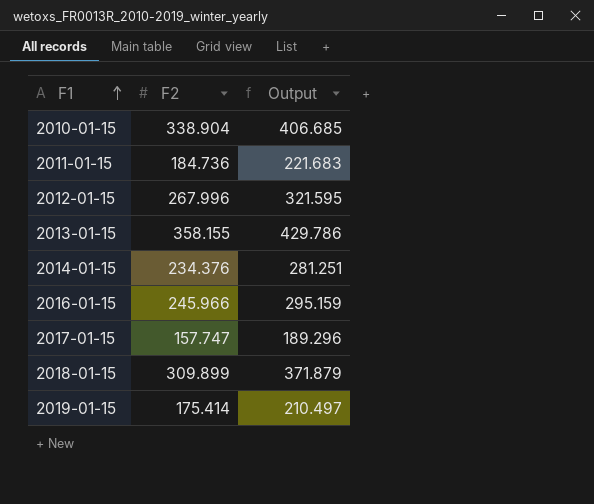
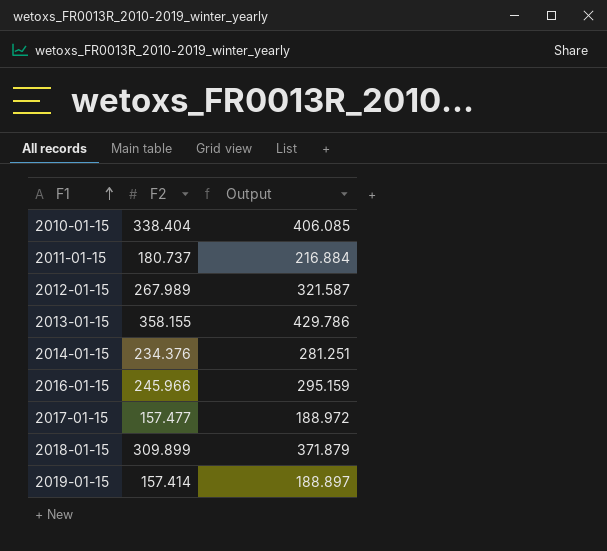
2010-01-15 | F2: 338.904 -> 338.404
2010-01-15 | Output: 406.685 -> 406.085
2011-01-15 | F2: 184.736 -> 180.737
2011-01-15 | Output: 221.683 -> 216.884
2012-01-15 | F2: 267.996 -> 267.989
2012-01-15 | Output: 321.595 -> 321.587
2017-01-15 | F2: 157.747 -> 157.477
2017-01-15 | Output: 189.296 -> 188.972
2019-01-15 | F2: 175.414 -> 157.414
2019-01-15 | Output: 210.497 -> 188.897

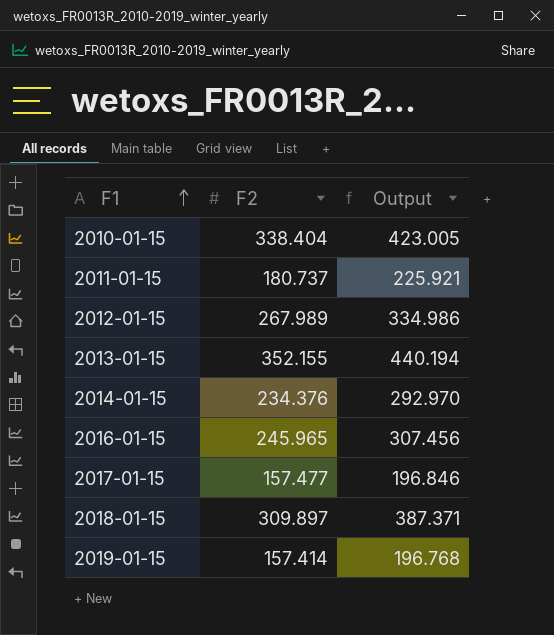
column Output | formula: [F2] * 1.2 -> [F2] * 1.25
2013-01-15 | F2: 358.155 -> 352.155
2016-01-15 | F2: 245.966 -> 245.965
2018-01-15 | F2: 309.899 -> 309.897

